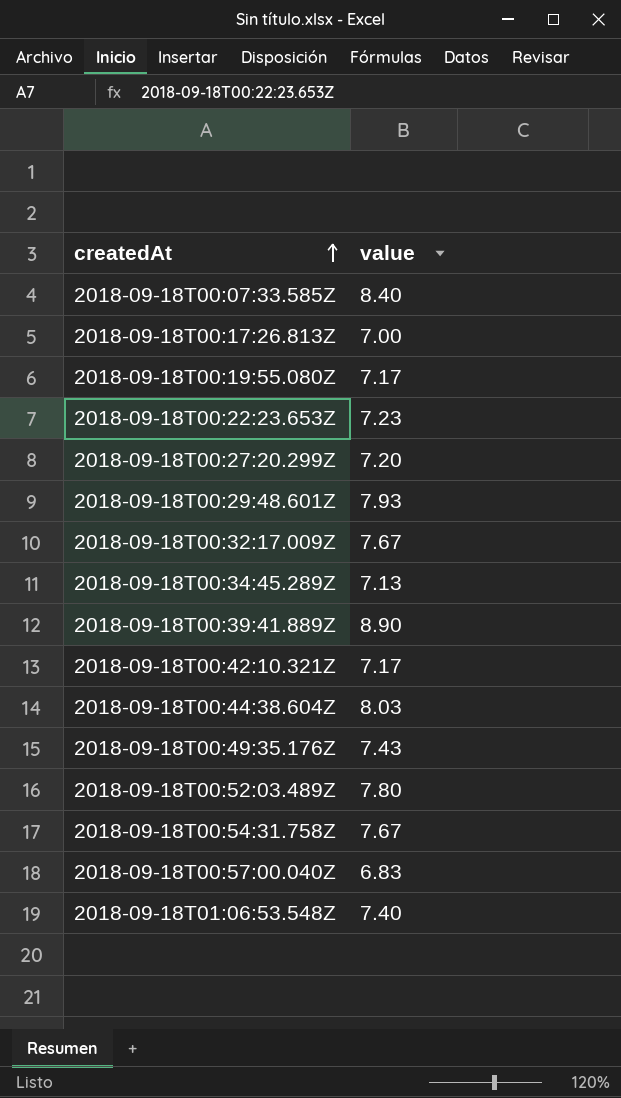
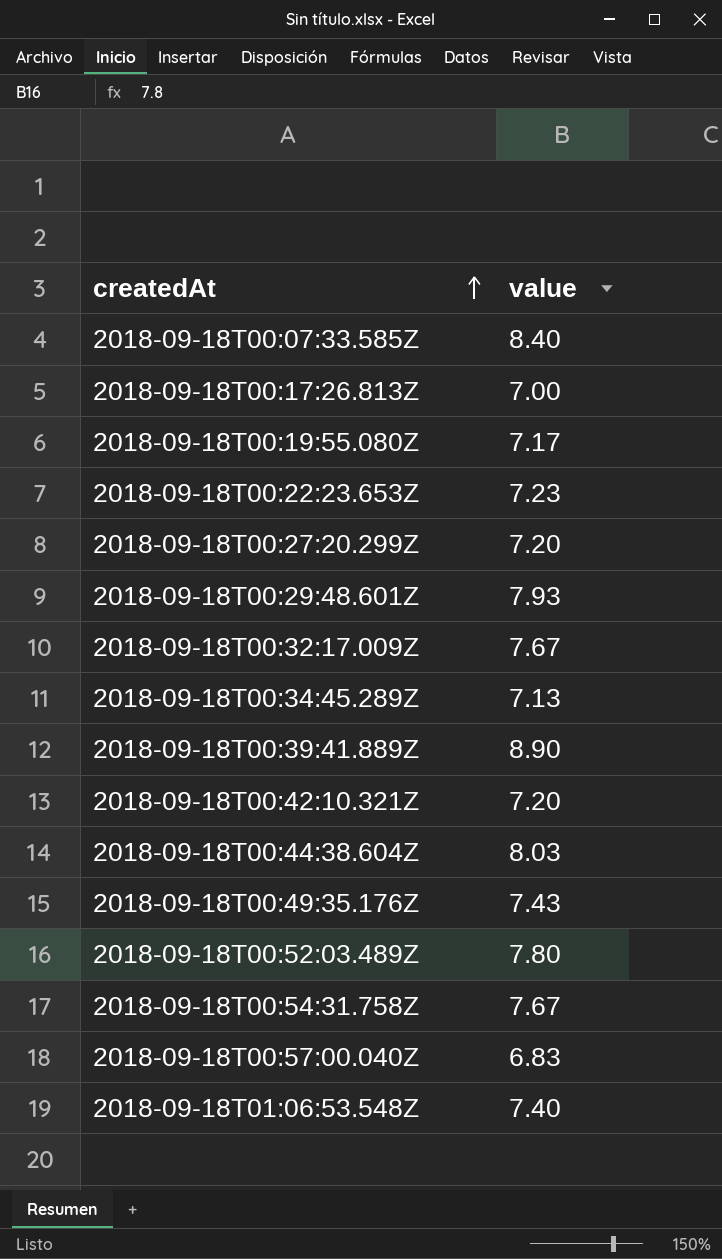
2018-09-18T00:42:10.321Z | value: 7.17 -> 7.20

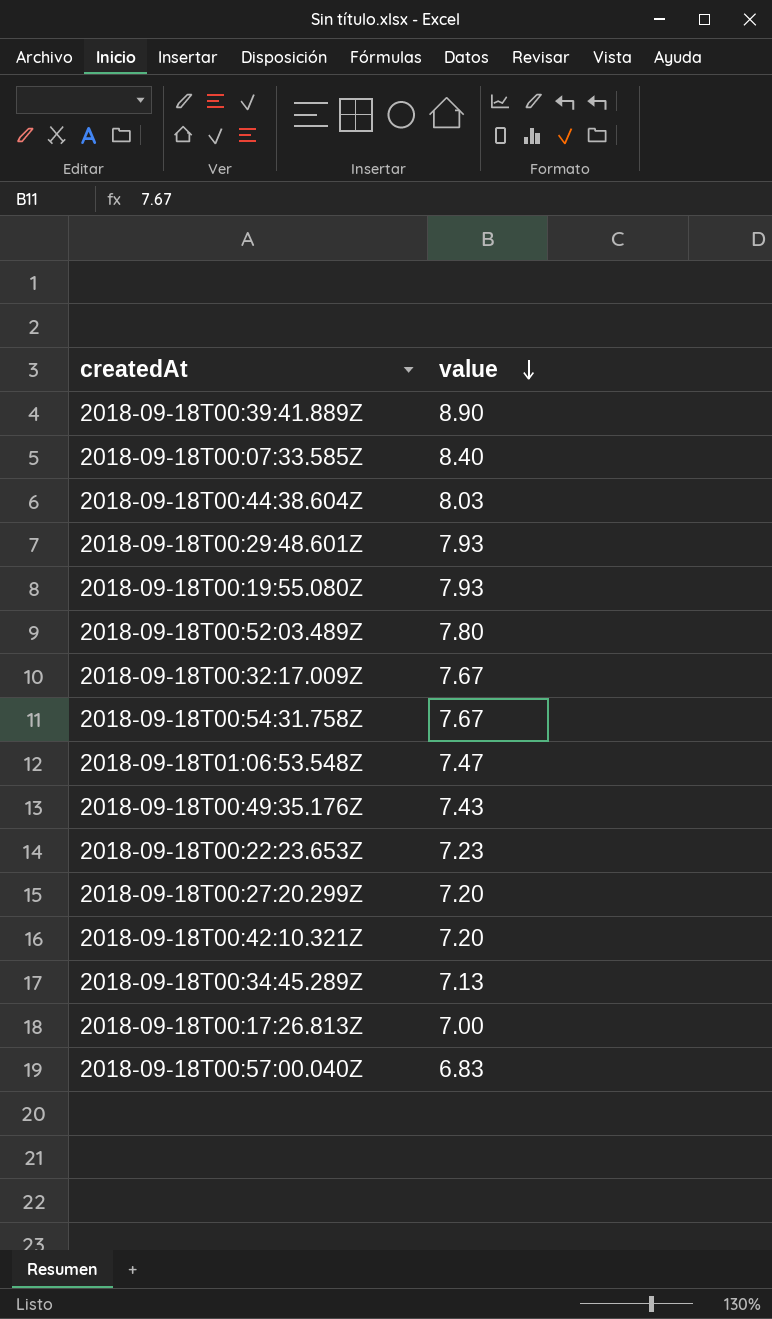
row order: createdAt ascending -> value descending
2018-09-18T00:19:55.080Z | value: 7.17 -> 7.93
2018-09-18T01:06:53.548Z | value: 7.40 -> 7.47

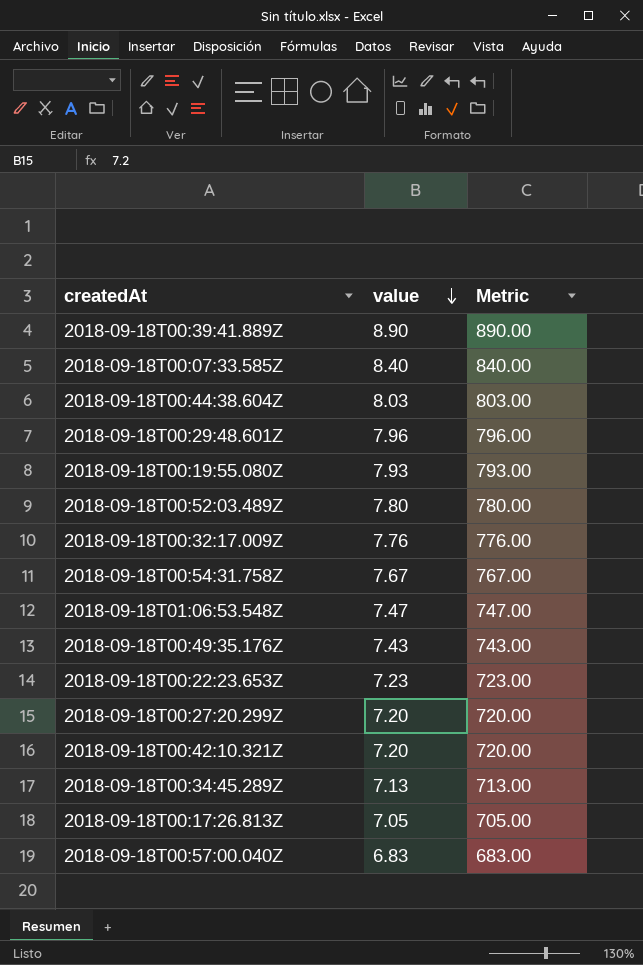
column Metric | formula: none -> [value] * 100
2018-09-18T00:29:48.601Z | value: 7.93 -> 7.96
2018-09-18T00:32:17.009Z | value: 7.67 -> 7.76
2018-09-18T00:17:26.813Z | value: 7.00 -> 7.05

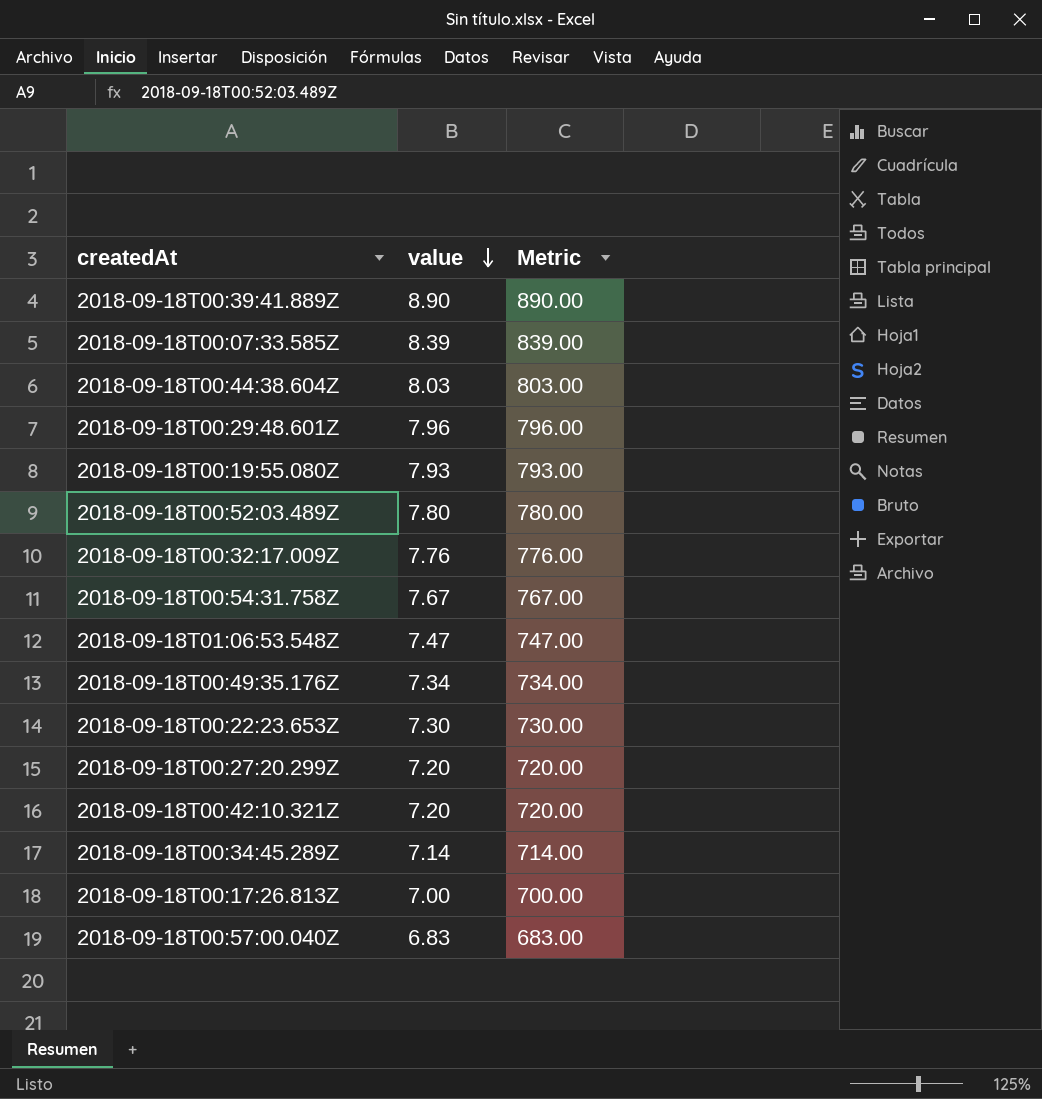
2018-09-18T00:07:33.585Z | value: 8.40 -> 8.39
2018-09-18T00:07:33.585Z | Metric: 840.00 -> 839.00
2018-09-18T00:49:35.176Z | value: 7.43 -> 7.34
2018-09-18T00:49:35.176Z | Metric: 743.00 -> 734.00
2018-09-18T00:22:23.653Z | value: 7.23 -> 7.30
2018-09-18T00:22:23.653Z | Metric: 723.00 -> 730.00
2018-09-18T00:34:45.289Z | value: 7.13 -> 7.14
2018-09-18T00:34:45.289Z | Metric: 713.00 -> 714.00
2018-09-18T00:17:26.813Z | value: 7.05 -> 7.00
2018-09-18T00:17:26.813Z | Metric: 705.00 -> 700.00

